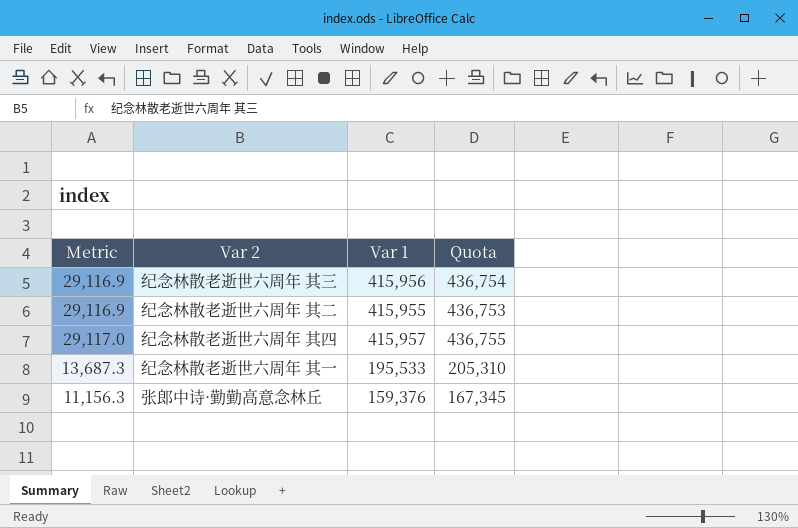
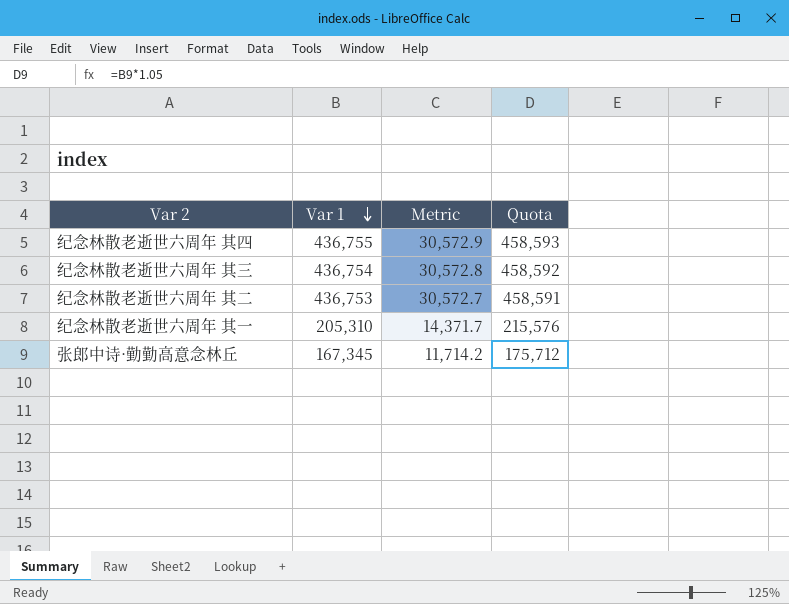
row order: none -> Var 1 descending
column Metric | position: 1 -> 3
纪念林散老逝世六周年 其四 | Var 1: 415,957 -> 436,755
纪念林散老逝世六周年 其四 | Metric: 29,117.0 -> 30,572.9
纪念林散老逝世六周年 其四 | Quota: 436,755 -> 458,593
纪念林散老逝世六周年 其三 | Var 1: 415,956 -> 436,754
纪念林散老逝世六周年 其三 | Metric: 29,116.9 -> 30,572.8
纪念林散老逝世六周年 其三 | Quota: 436,754 -> 458,592
纪念林散老逝世六周年 其二 | Var 1: 415,955 -> 436,753
纪念林散老逝世六周年 其二 | Metric: 29,116.9 -> 30,572.7
纪念林散老逝世六周年 其二 | Quota: 436,753 -> 458,591
纪念林散老逝世六周年 其一 | Var 1: 195,533 -> 205,310
纪念林散老逝世六周年 其一 | Metric: 13,687.3 -> 14,371.7
纪念林散老逝世六周年 其一 | Quota: 205,310 -> 215,576
张郎中诗·勤勤高意念林丘 | Var 1: 159,376 -> 167,345
张郎中诗·勤勤高意念林丘 | Metric: 11,156.3 -> 11,714.2
张郎中诗·勤勤高意念林丘 | Quota: 167,345 -> 175,712

